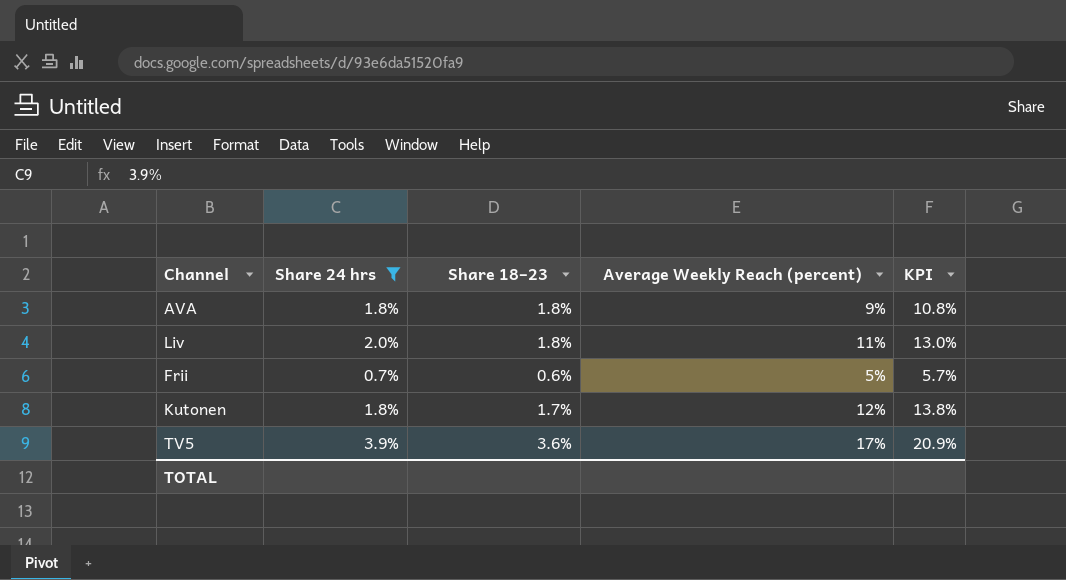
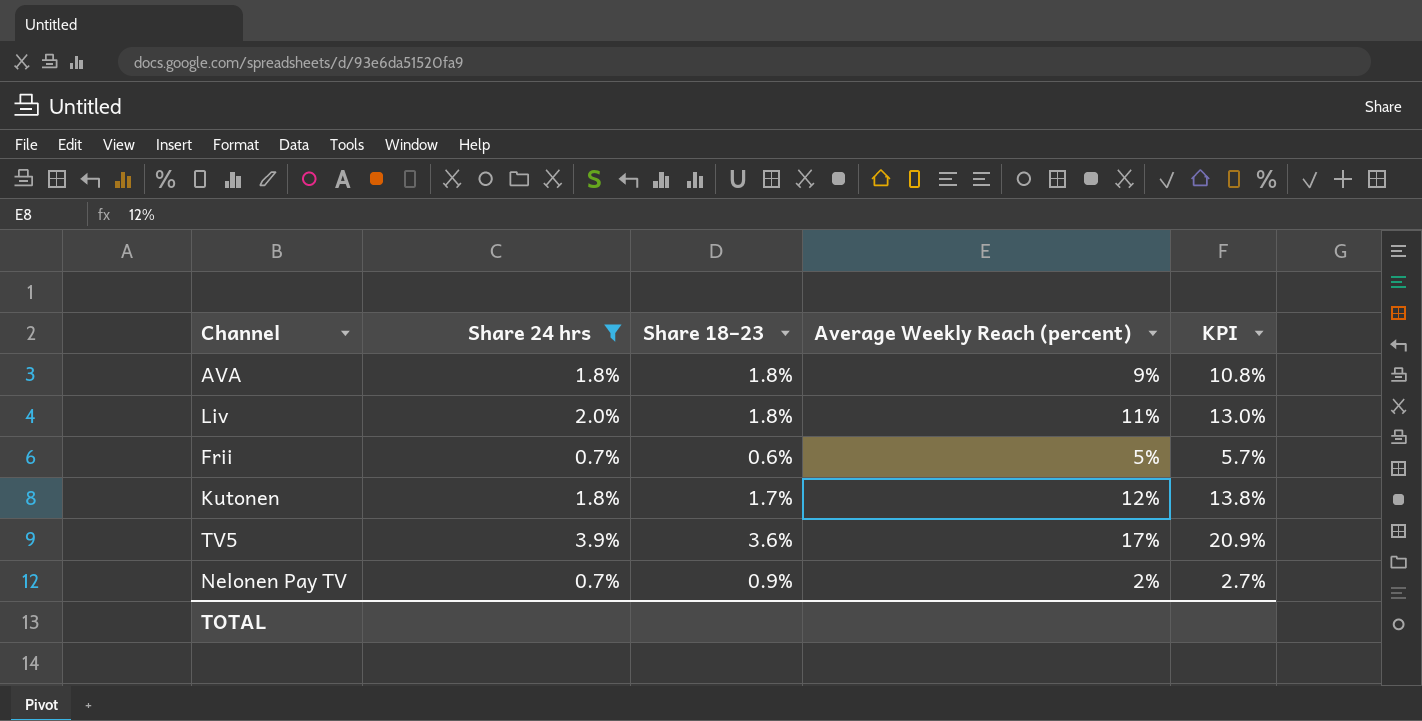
row Nelonen Pay TV: none -> 0.7% | 0.9% | 2% | 2.7%

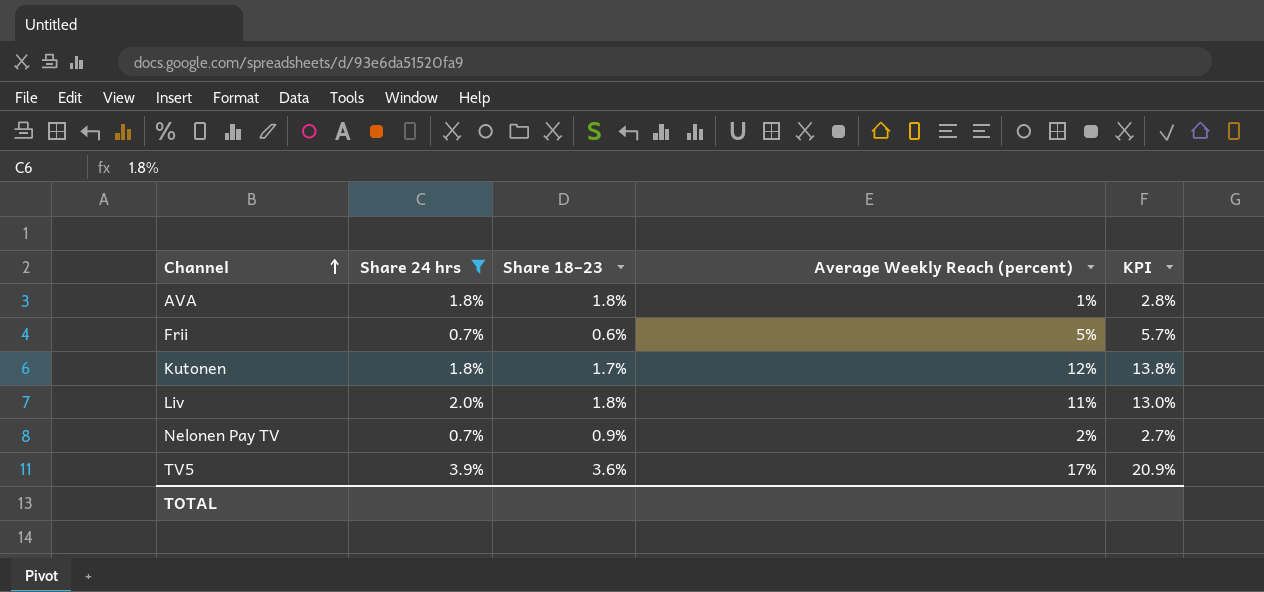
row order: none -> Channel ascending
AVA | Average Weekly Reach (percent): 9% -> 1%
AVA | KPI: 10.8% -> 2.8%

